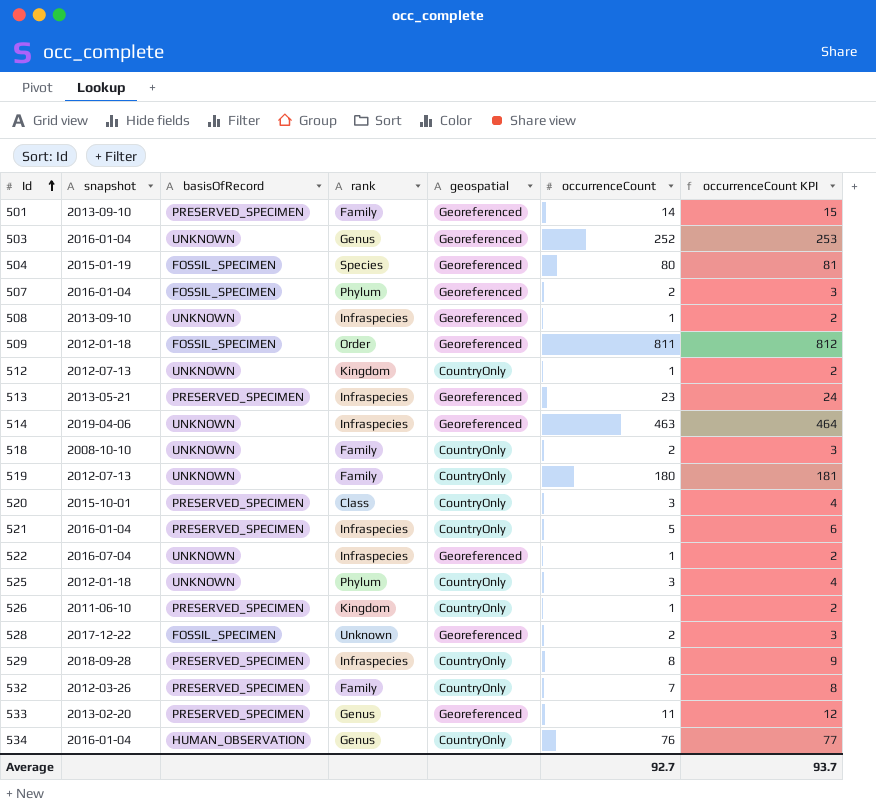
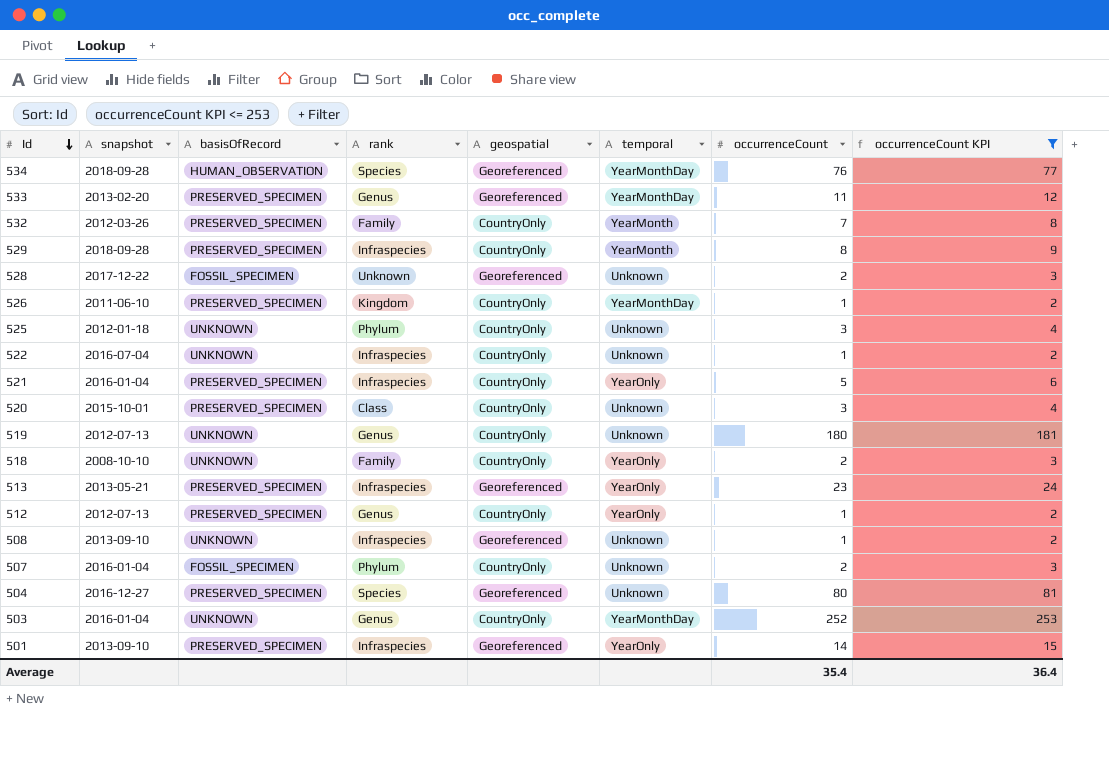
filter: none -> occurrenceCount KPI <= 253
row order: Id ascending -> Id descending
column temporal | position: none -> 6
534 | snapshot: 2016-01-04 -> 2018-09-28
534 | rank: Genus -> Species
534 | geospatial: CountryOnly -> Georeferenced
522 | geospatial: Georeferenced -> CountryOnly
519 | rank: Family -> Genus
512 | basisOfRecord: UNKNOWN -> PRESERVED_SPECIMEN
512 | rank: Kingdom -> Genus
507 | geospatial: Georeferenced -> CountryOnly
504 | snapshot: 2015-01-19 -> 2016-12-27
504 | basisOfRecord: FOSSIL_SPECIMEN -> PRESERVED_SPECIMEN
503 | geospatial: Georeferenced -> CountryOnly
501 | rank: Family -> Infraspecies
Average | occurrenceCount: 92.7 -> 35.4
Average | occurrenceCount KPI: 93.7 -> 36.4

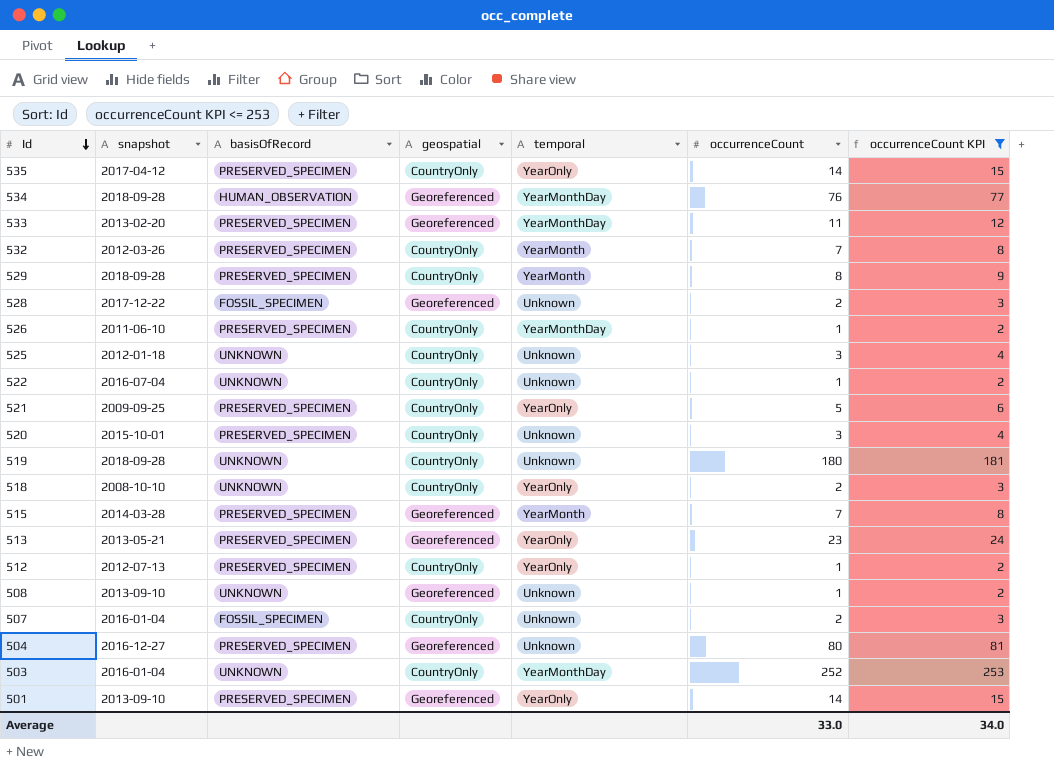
column rank | position: 4 -> none
row 535: none -> 2017-04-12 | PRESERVED_SPECIMEN | CountryOnly | YearOnly | 14 | 15
521 | snapshot: 2016-01-04 -> 2009-09-25
519 | snapshot: 2012-07-13 -> 2018-09-28
row 515: none -> 2014-03-28 | PRESERVED_SPECIMEN | Georeferenced | YearMonth | 7 | 8
Average | occurrenceCount: 35.4 -> 33.0
Average | occurrenceCount KPI: 36.4 -> 34.0

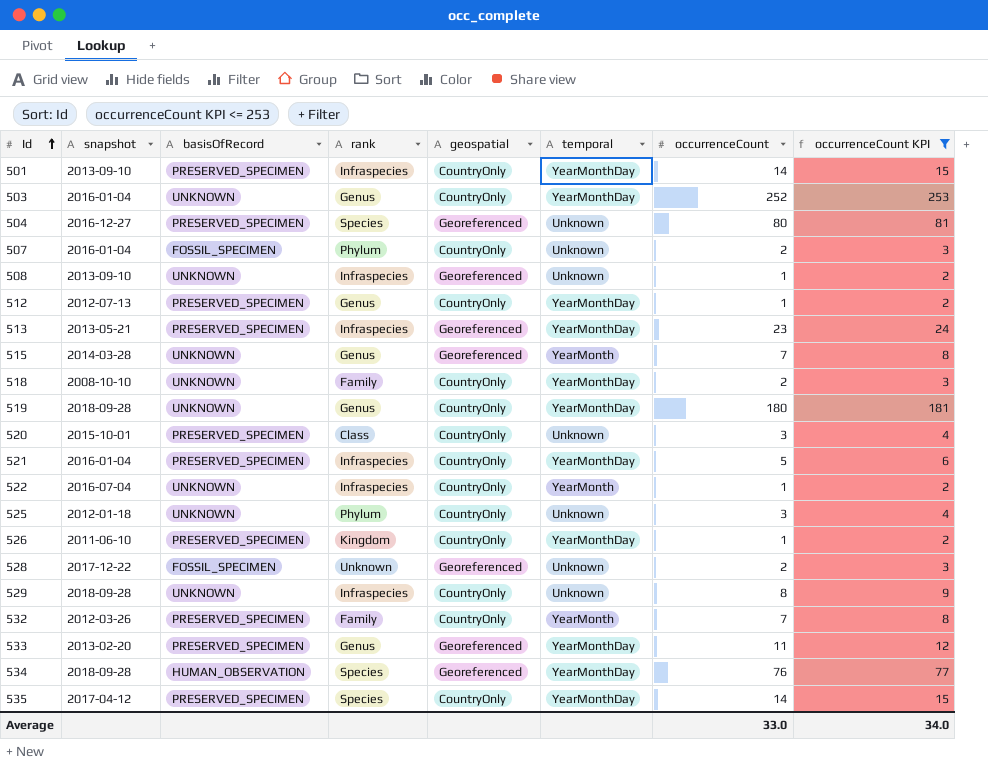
row order: Id descending -> Id ascending
column rank | position: none -> 4
501 | geospatial: Georeferenced -> CountryOnly
501 | temporal: YearOnly -> YearMonthDay
512 | temporal: YearOnly -> YearMonthDay
513 | temporal: YearOnly -> YearMonthDay
515 | basisOfRecord: PRESERVED_SPECIMEN -> UNKNOWN
518 | temporal: YearOnly -> YearMonthDay
519 | temporal: Unknown -> YearMonthDay
521 | snapshot: 2009-09-25 -> 2016-01-04
521 | temporal: YearOnly -> YearMonthDay
522 | temporal: Unknown -> YearMonth
529 | basisOfRecord: PRESERVED_SPECIMEN -> UNKNOWN
529 | temporal: YearMonth -> Unknown
535 | temporal: YearOnly -> YearMonthDay

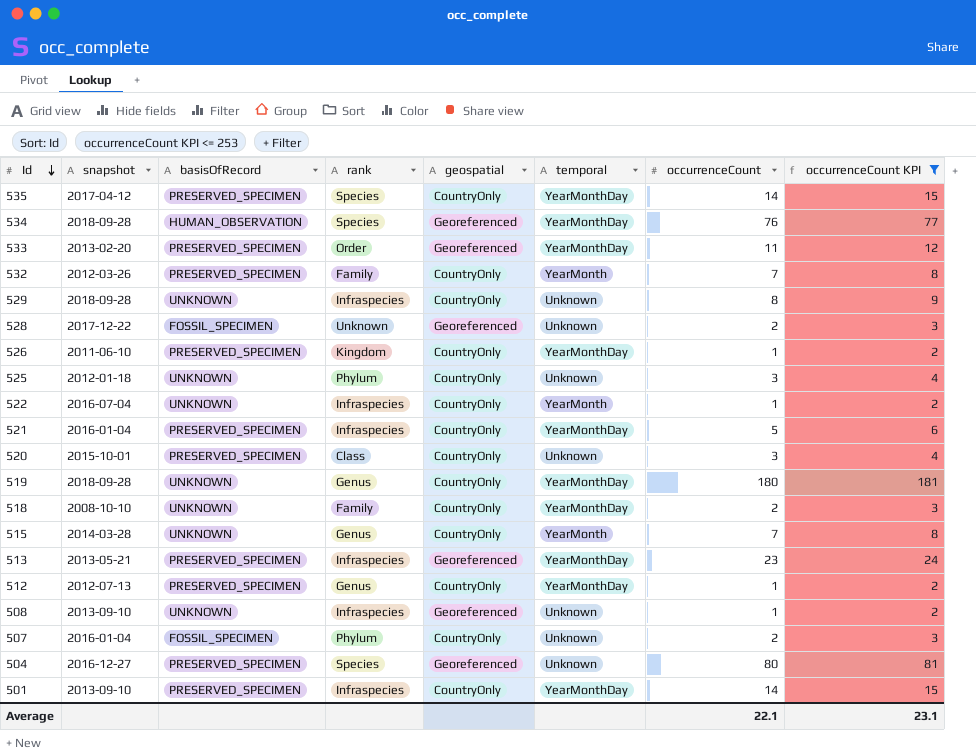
row order: Id ascending -> Id descending
row 503: 2016-01-04 | UNKNOWN | Genus | CountryOnly | YearMonthDay | 252 | 253 -> none
533 | rank: Genus -> Order
515 | geospatial: Georeferenced -> CountryOnly
Average | occurrenceCount: 33.0 -> 22.1
Average | occurrenceCount KPI: 34.0 -> 23.1

